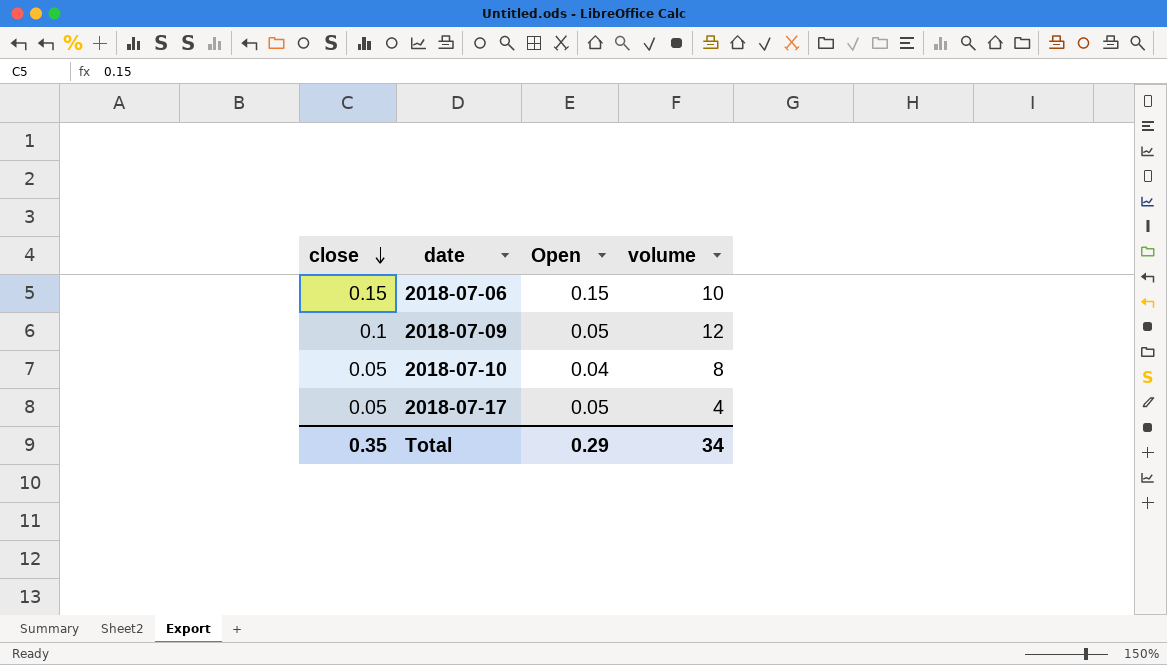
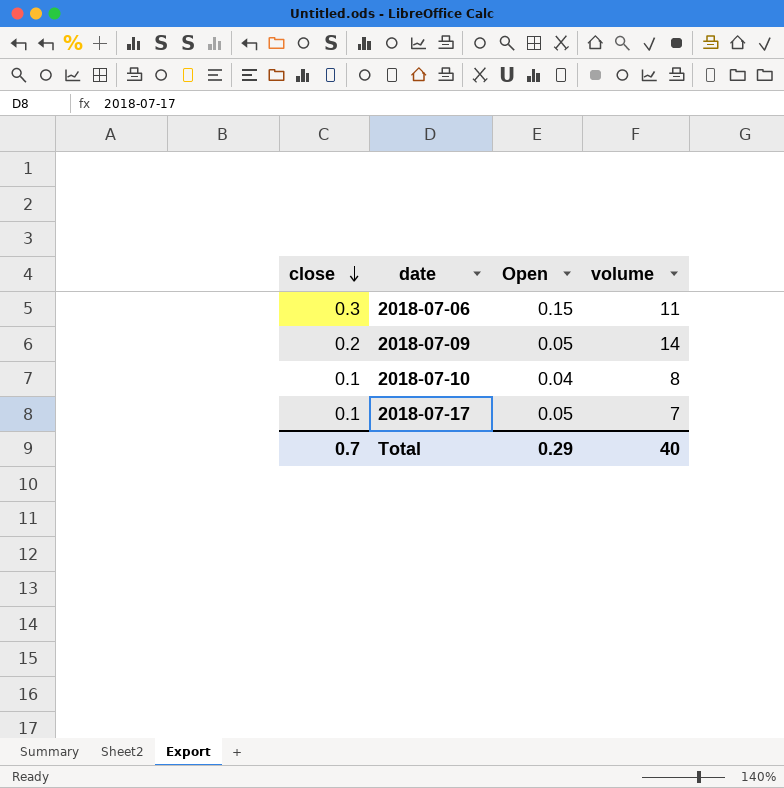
2018-07-06 | close: 0.15 -> 0.3
2018-07-06 | volume: 10 -> 11
2018-07-09 | close: 0.1 -> 0.2
2018-07-09 | volume: 12 -> 14
2018-07-10 | close: 0.05 -> 0.1
2018-07-17 | close: 0.05 -> 0.1
2018-07-17 | volume: 4 -> 7
Total | close: 0.35 -> 0.7
Total | volume: 34 -> 40

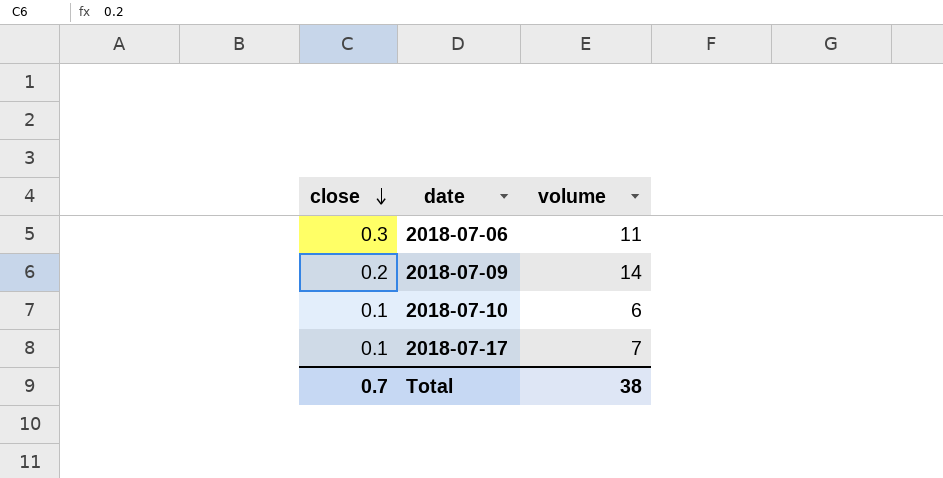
column Open | position: 3 -> none
2018-07-10 | volume: 8 -> 6
Total | volume: 40 -> 38

